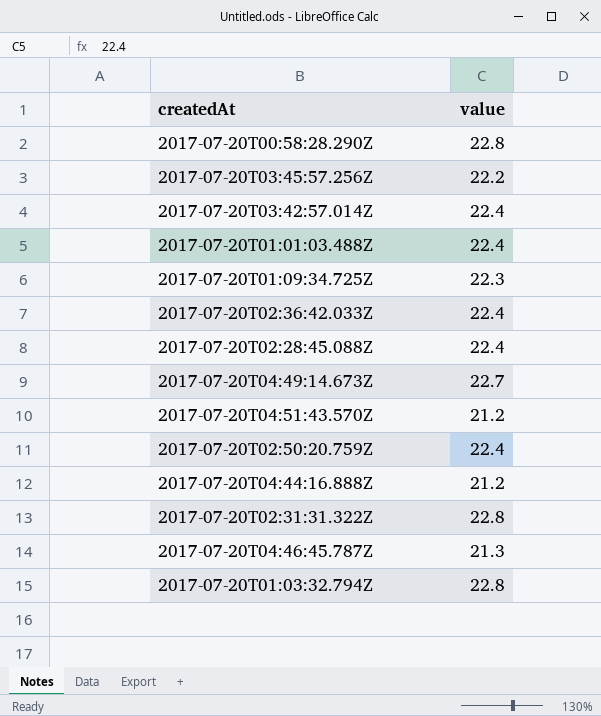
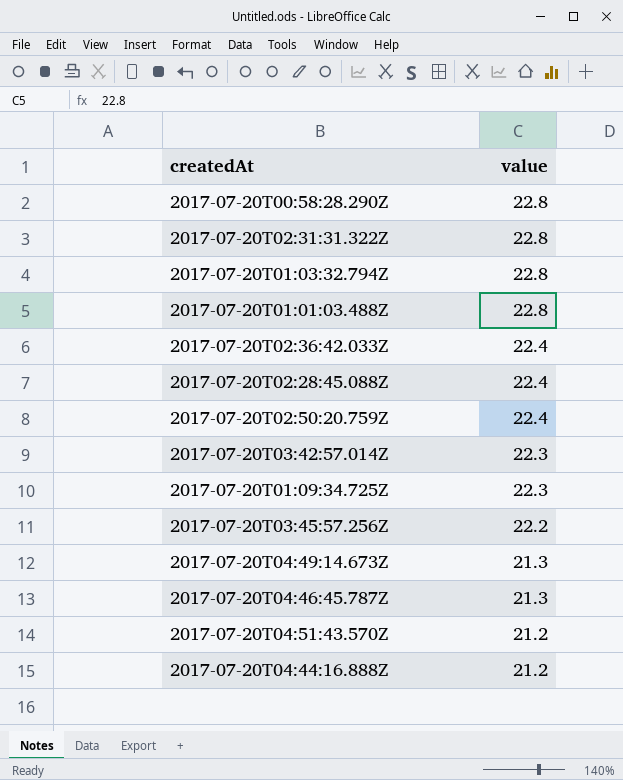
row order: none -> value descending
2017-07-20T01:01:03.488Z | value: 22.4 -> 22.8
2017-07-20T03:42:57.014Z | value: 22.4 -> 22.3
2017-07-20T04:49:14.673Z | value: 22.7 -> 21.3

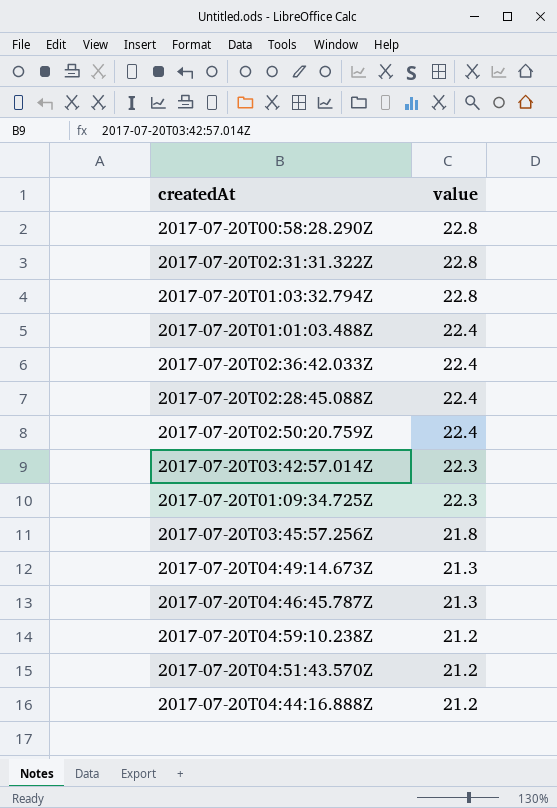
2017-07-20T01:01:03.488Z | value: 22.8 -> 22.4
2017-07-20T03:45:57.256Z | value: 22.2 -> 21.8
row 2017-07-20T04:59:10.238Z: none -> 21.2

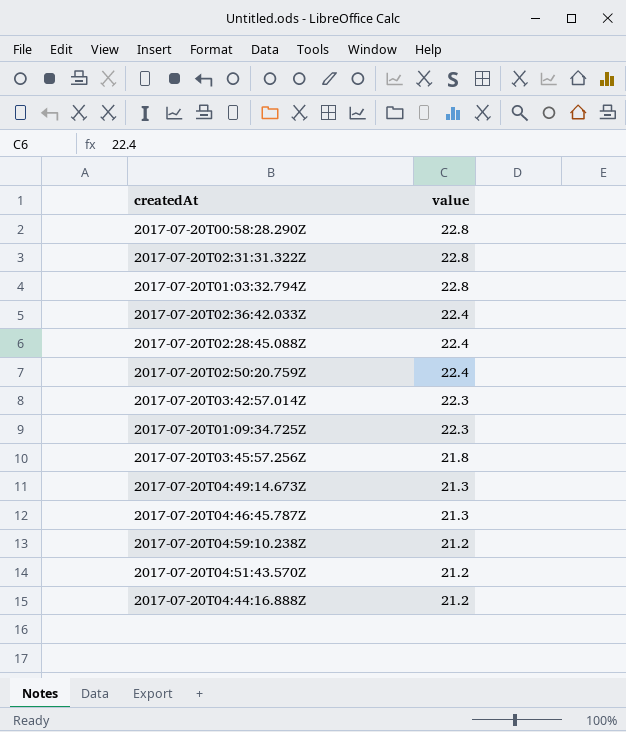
row 2017-07-20T01:01:03.488Z: 22.4 -> none

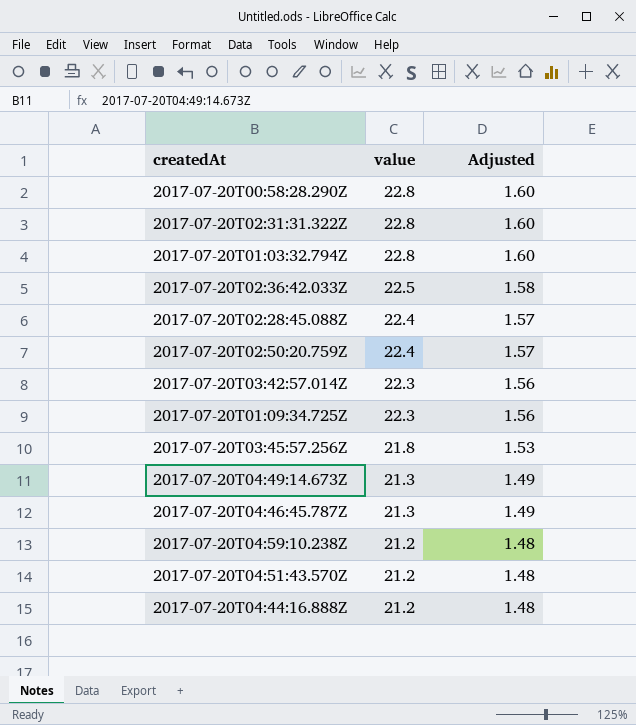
column Adjusted | formula: none -> [value] * 0.07
2017-07-20T02:36:42.033Z | value: 22.4 -> 22.5

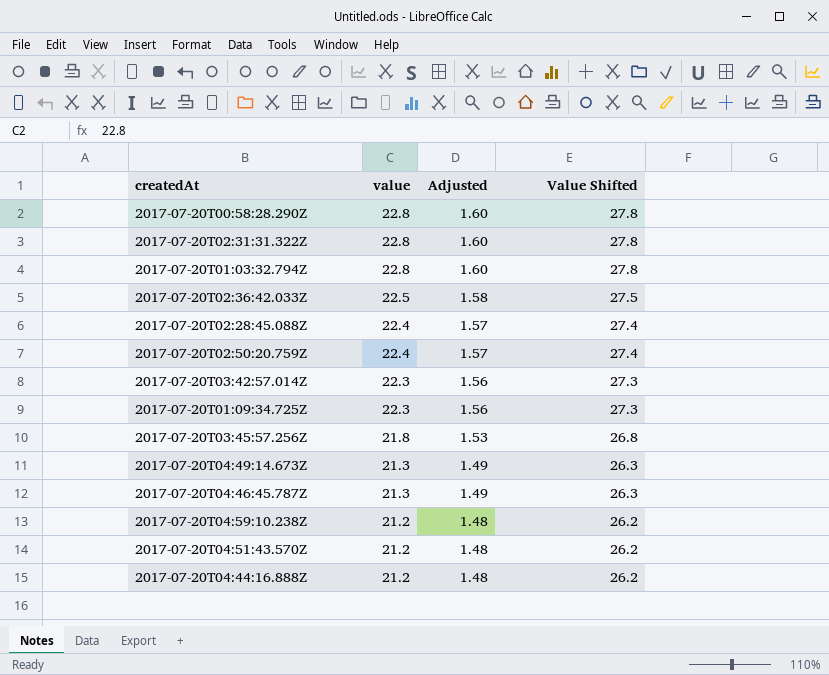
column Value Shifted | formula: none -> [value] + 5

